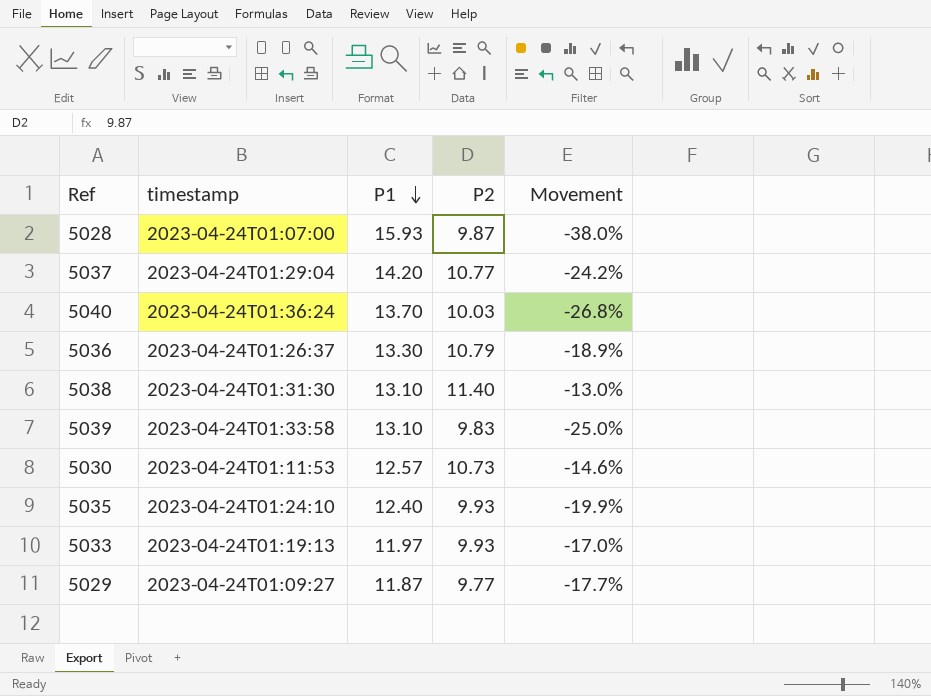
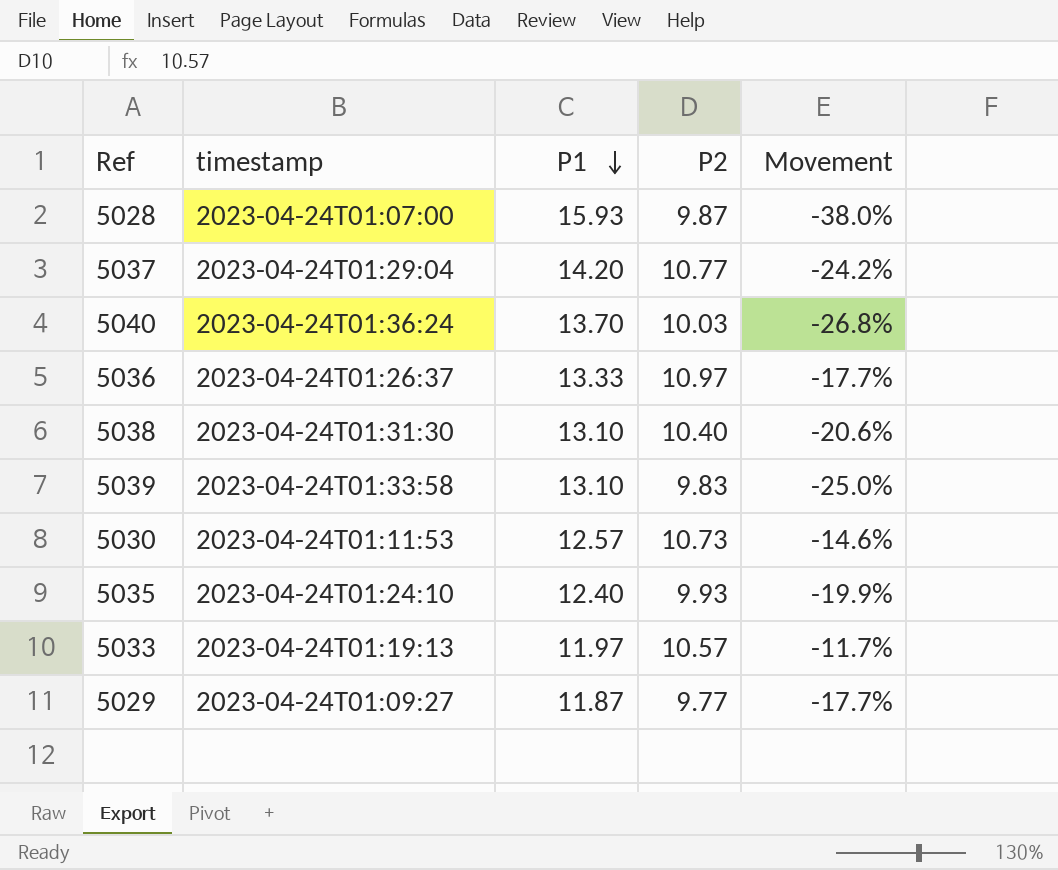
5036 | P1: 13.30 -> 13.33
5036 | P2: 10.79 -> 10.97
5036 | Movement: -18.9% -> -17.7%
5038 | P2: 11.40 -> 10.40
5038 | Movement: -13.0% -> -20.6%
5033 | P2: 9.93 -> 10.57
5033 | Movement: -17.0% -> -11.7%

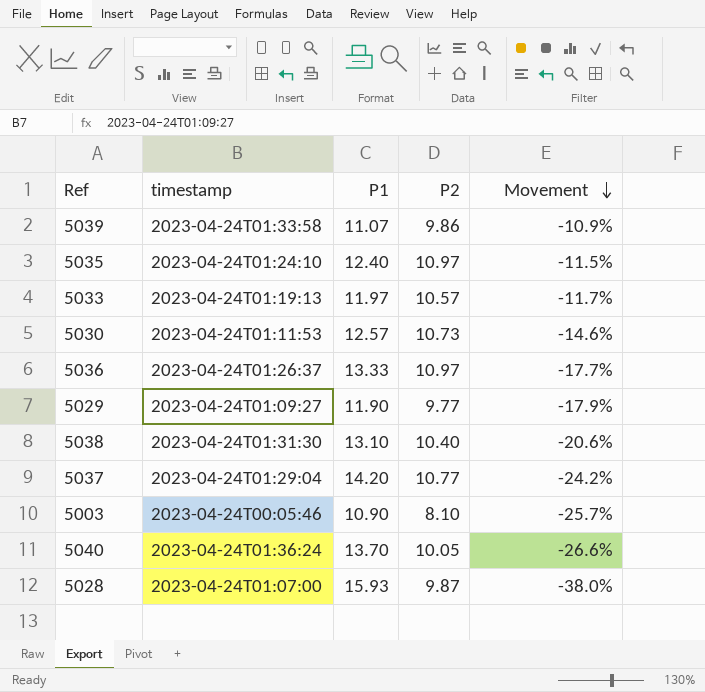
row order: P1 descending -> Movement descending
5039 | P1: 13.10 -> 11.07
5039 | P2: 9.83 -> 9.86
5039 | Movement: -25.0% -> -10.9%
5035 | P2: 9.93 -> 10.97
5035 | Movement: -19.9% -> -11.5%
5029 | P1: 11.87 -> 11.90
5029 | Movement: -17.7% -> -17.9%
row 5003: none -> 2023-04-24T00:05:46 | 10.90 | 8.10 | -25.7%
5040 | P2: 10.03 -> 10.05
5040 | Movement: -26.8% -> -26.6%

